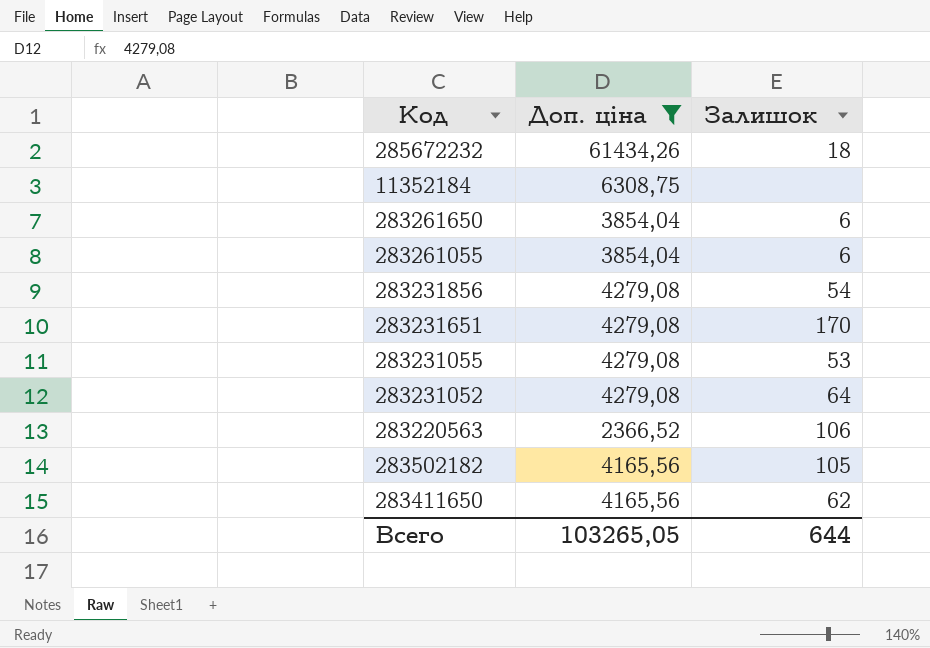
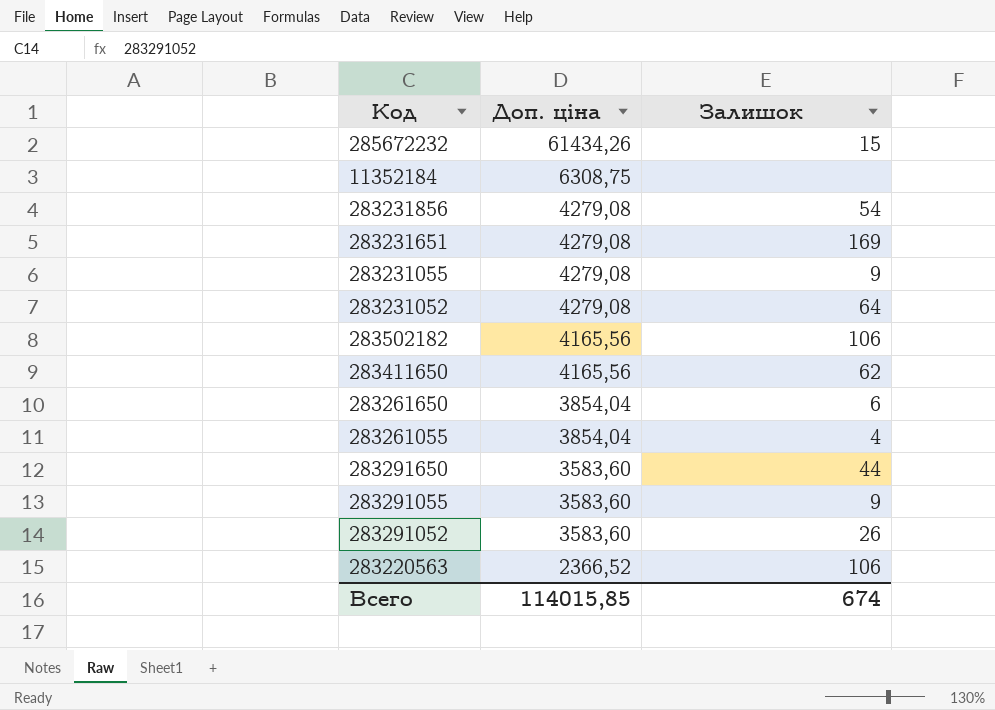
filter: Доп. ціна != 3583,60 -> none
row order: none -> Доп. ціна descending
285672232 | Залишок: 18 -> 15
283231651 | Залишок: 170 -> 169
283231055 | Залишок: 53 -> 9
283502182 | Залишок: 105 -> 106
283261055 | Залишок: 6 -> 4
Всего | Доп. ціна: 103265,05 -> 114015,85
Всего | Залишок: 644 -> 674

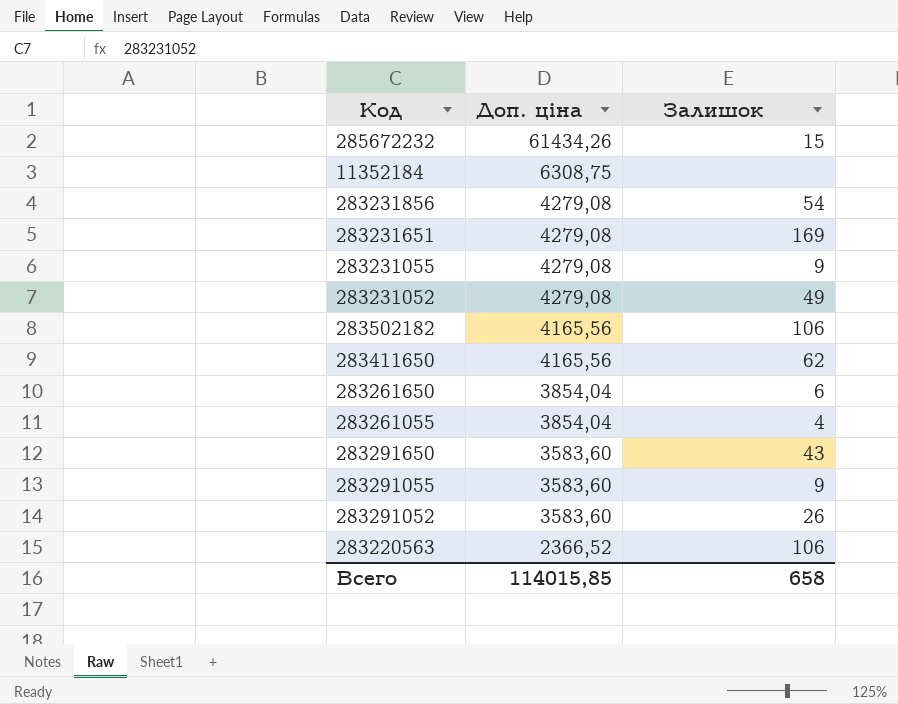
283231052 | Залишок: 64 -> 49
283291650 | Залишок: 44 -> 43
Всего | Залишок: 674 -> 658

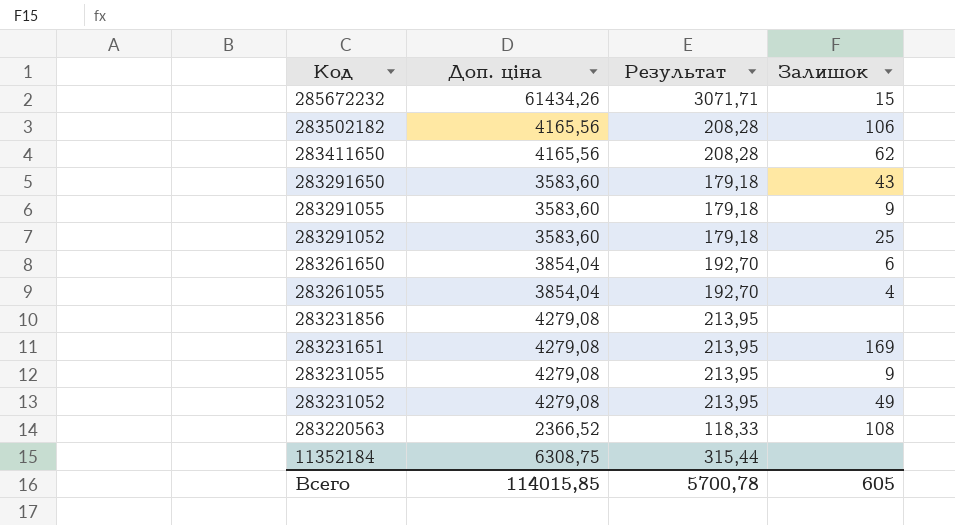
row order: Доп. ціна descending -> Код descending
column Результат | formula: none -> [Доп. ціна] * 0,05
283291052 | Залишок: 26 -> 25
283231856 | Залишок: 54 -> none
283220563 | Залишок: 106 -> 108
Всего | Залишок: 658 -> 605

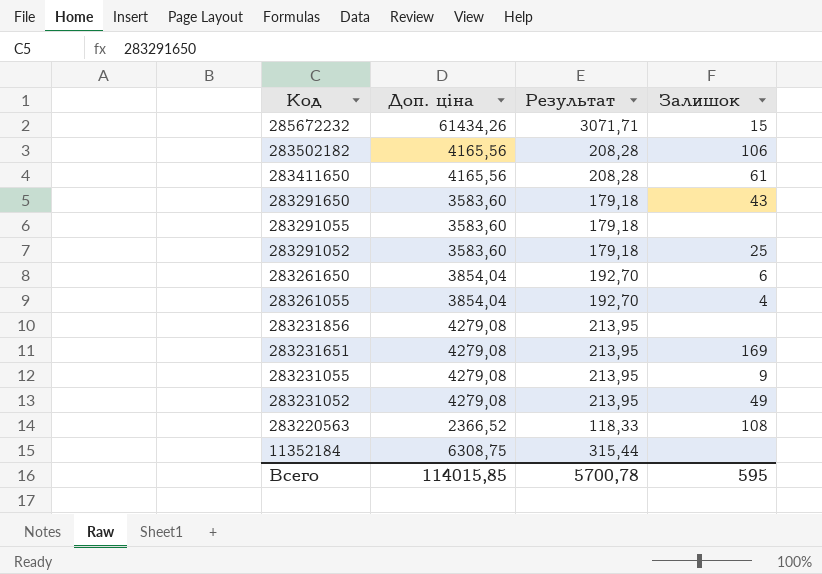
283411650 | Залишок: 62 -> 61
283291055 | Залишок: 9 -> none
Всего | Залишок: 605 -> 595

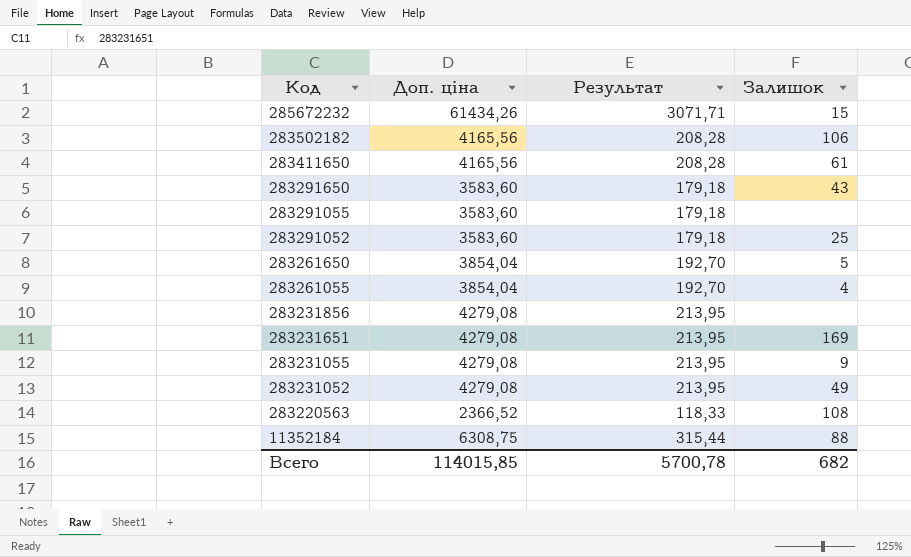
283261650 | Залишок: 6 -> 5
11352184 | Залишок: none -> 88
Всего | Залишок: 595 -> 682

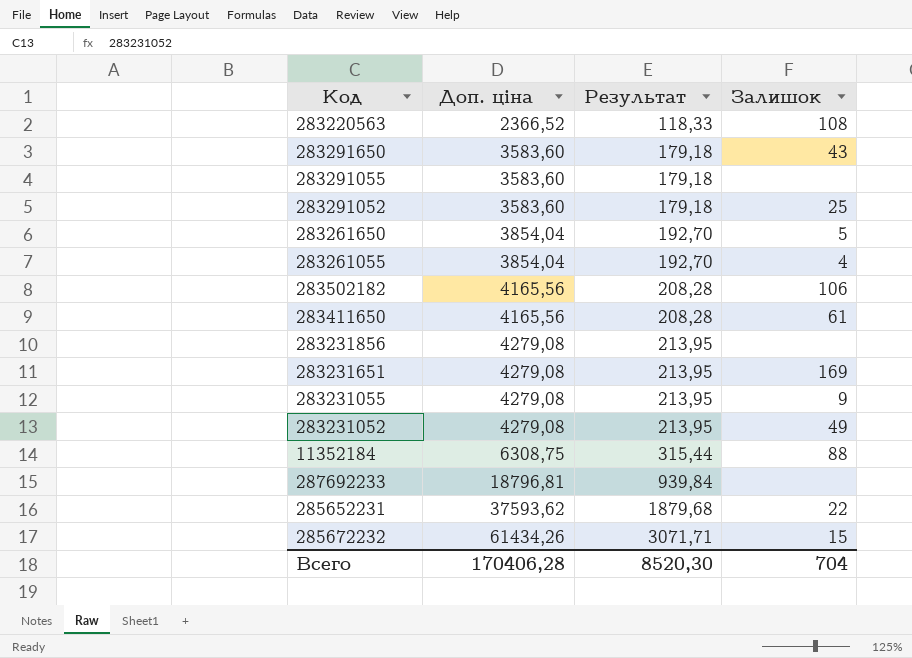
row order: Код descending -> Доп. ціна ascending
row 287692233: none -> 18796,81 | 939,84 | none
row 285652231: none -> 37593,62 | 1879,68 | 22
Всего | Доп. ціна: 114015,85 -> 170406,28
Всего | Результат: 5700,78 -> 8520,30
Всего | Залишок: 682 -> 704

